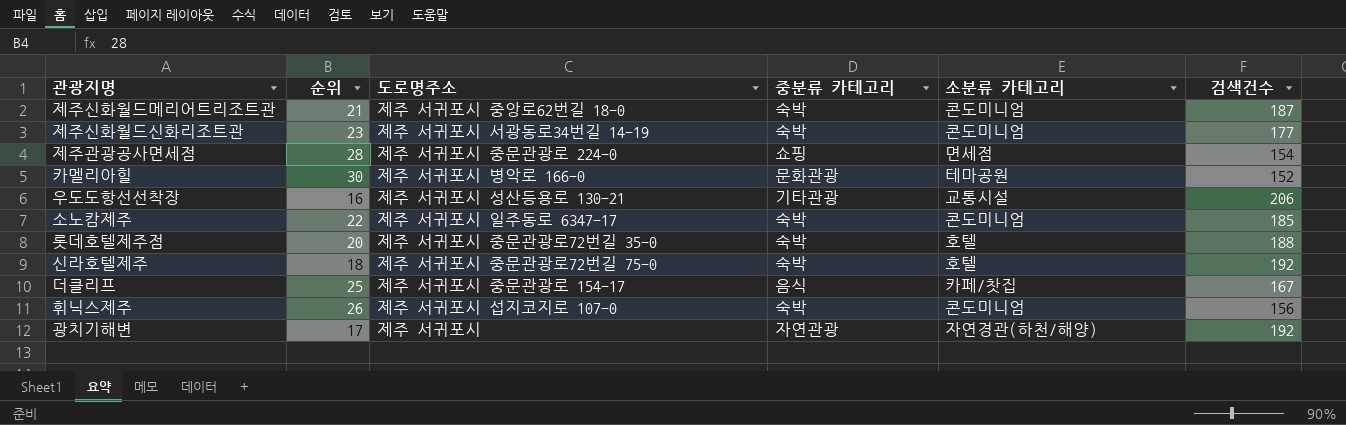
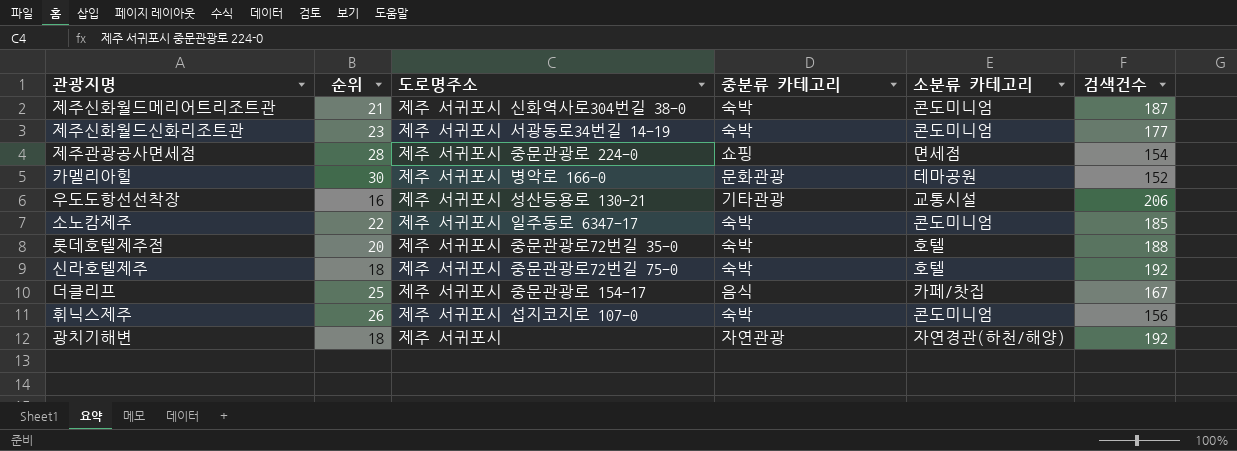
제주신화월드메리어트리조트관 | 도로명주소: 제주 서귀포시 중앙로62번길 18-0 -> 제주 서귀포시 신화역사로304번길 38-0
광치기해변 | 순위: 17 -> 18

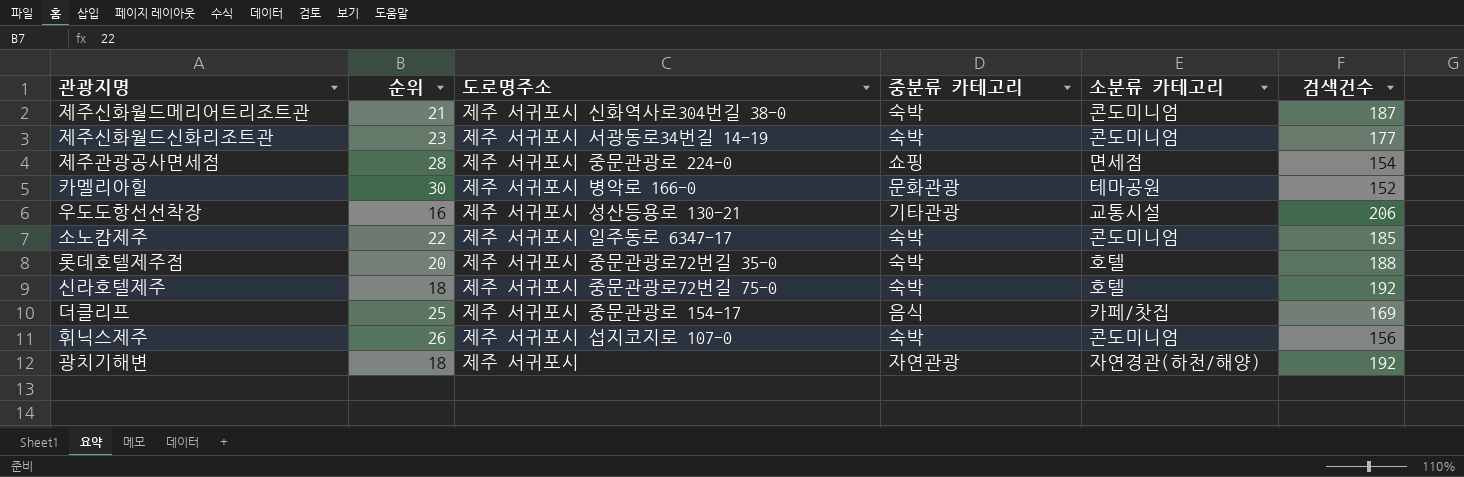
더클리프 | 검색건수: 167 -> 169

